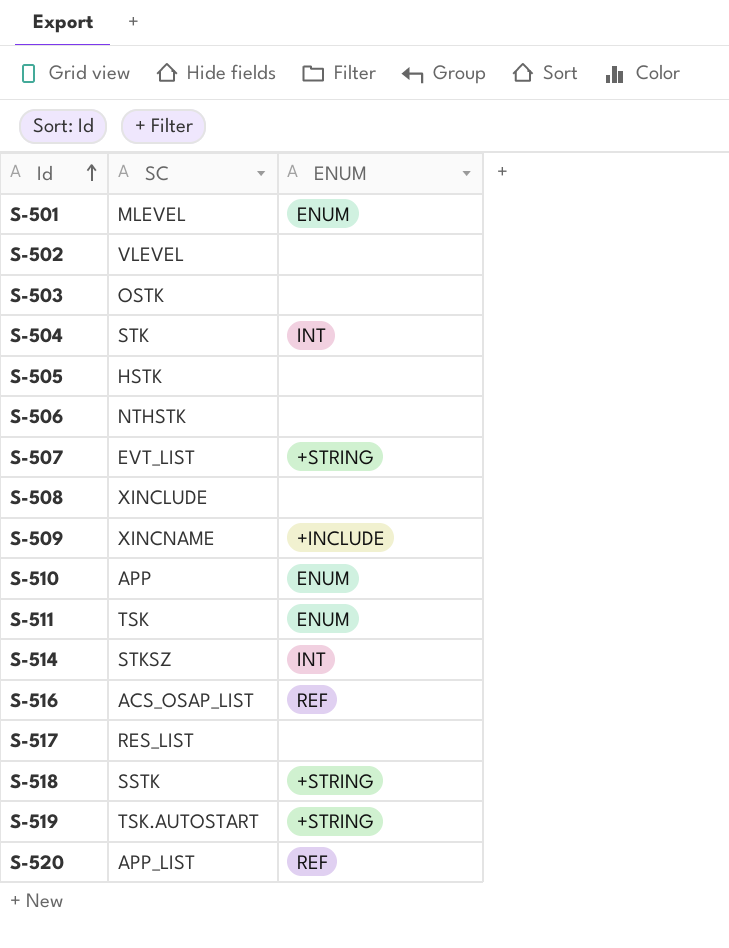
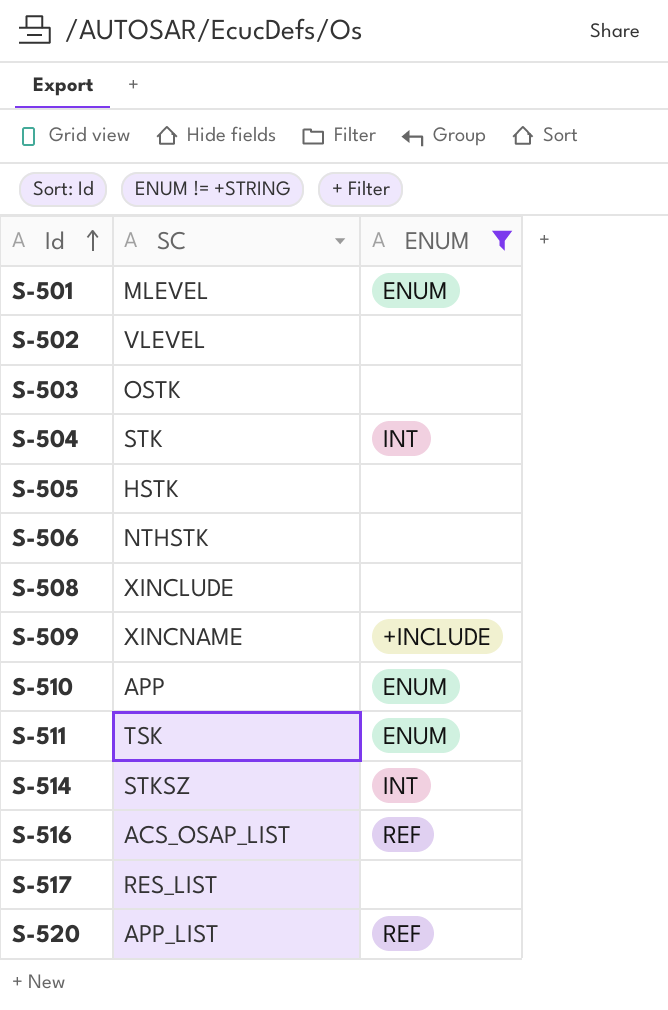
filter: none -> ENUM != +STRING

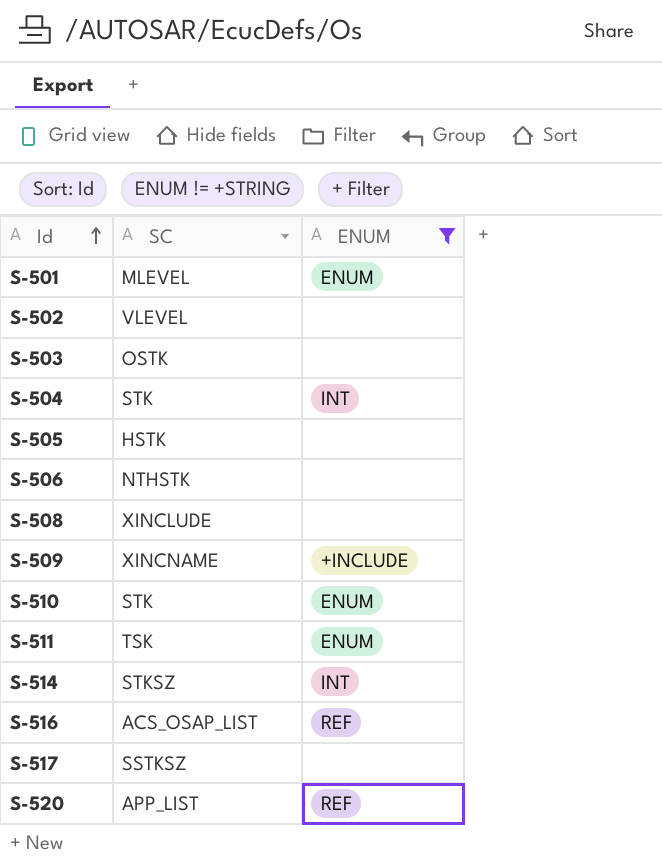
S-510 | SC: APP -> STK
S-517 | SC: RES_LIST -> SSTKSZ

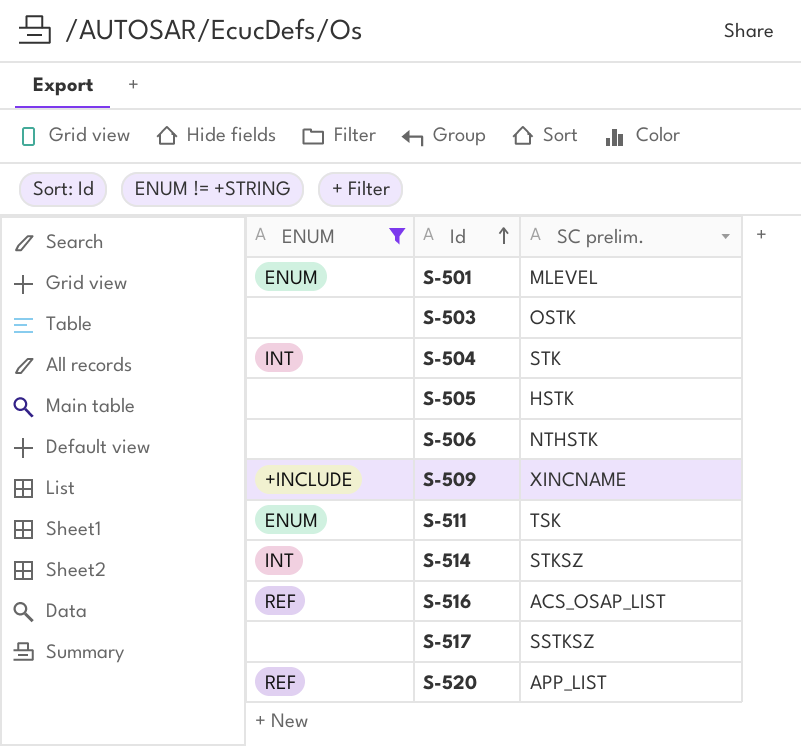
column ENUM | position: 3 -> 1
column name: SC -> SC prelim.
row S-502: VLEVEL | none -> none
row S-508: XINCLUDE | none -> none
row S-510: STK | ENUM -> none

